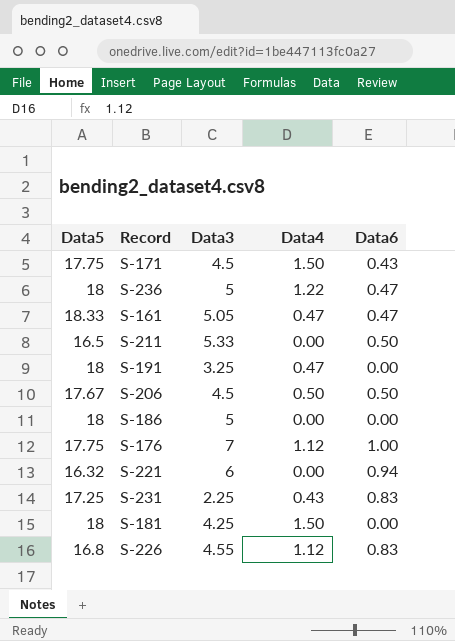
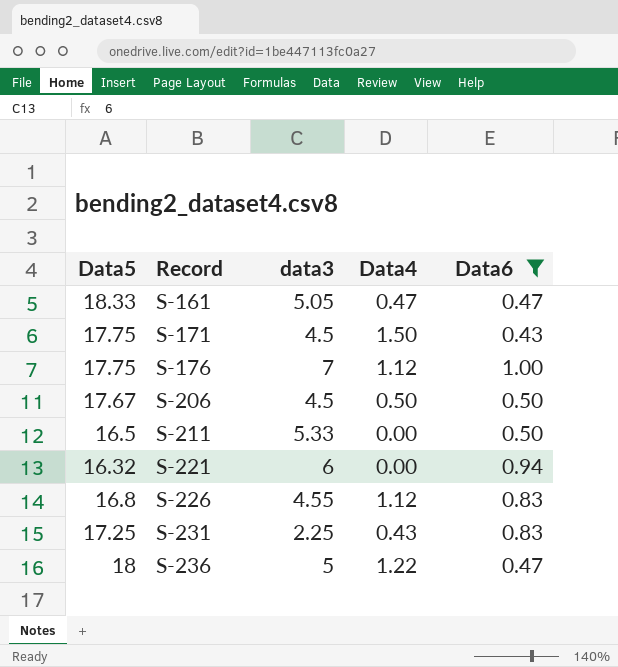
filter: none -> Data6 != 0.00
row order: none -> Record ascending
column name: Data3 -> data3

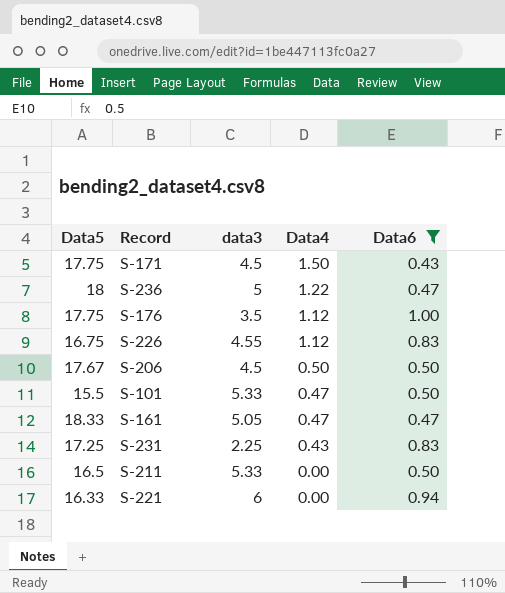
row order: Record ascending -> Data4 descending
S-176 | data3: 7 -> 3.5
S-226 | Data5: 16.8 -> 16.75
row S-101: none -> 15.5 | 5.33 | 0.47 | 0.50
S-221 | Data5: 16.32 -> 16.33

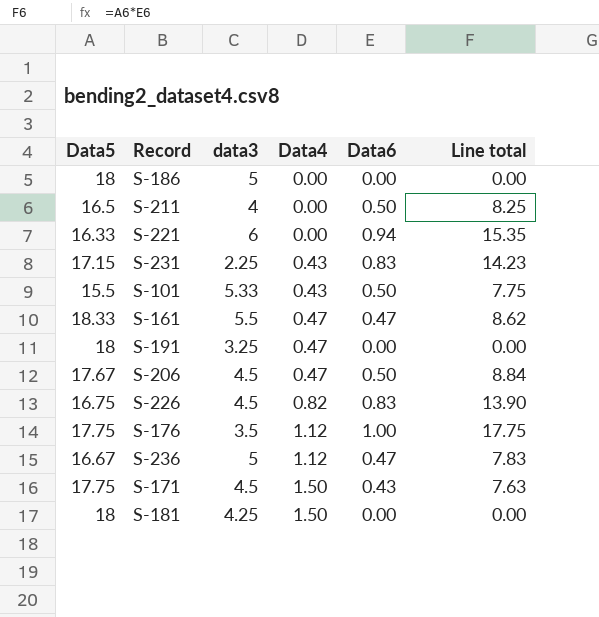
filter: Data6 != 0.00 -> none
row order: Data4 descending -> Data4 ascending
column Line total | formula: none -> [Data5] * [Data6]
S-211 | data3: 5.33 -> 4
S-231 | Data5: 17.25 -> 17.15
S-101 | Data4: 0.47 -> 0.43
S-161 | data3: 5.05 -> 5.5
S-206 | Data4: 0.50 -> 0.47
S-226 | data3: 4.55 -> 4.5
S-226 | Data4: 1.12 -> 0.82
S-236 | Data5: 18 -> 16.67
S-236 | Data4: 1.22 -> 1.12

